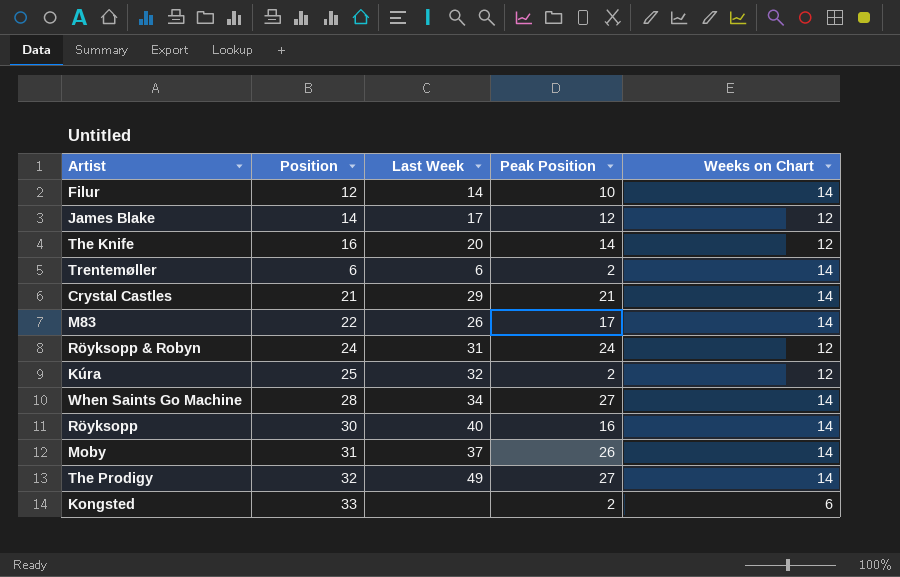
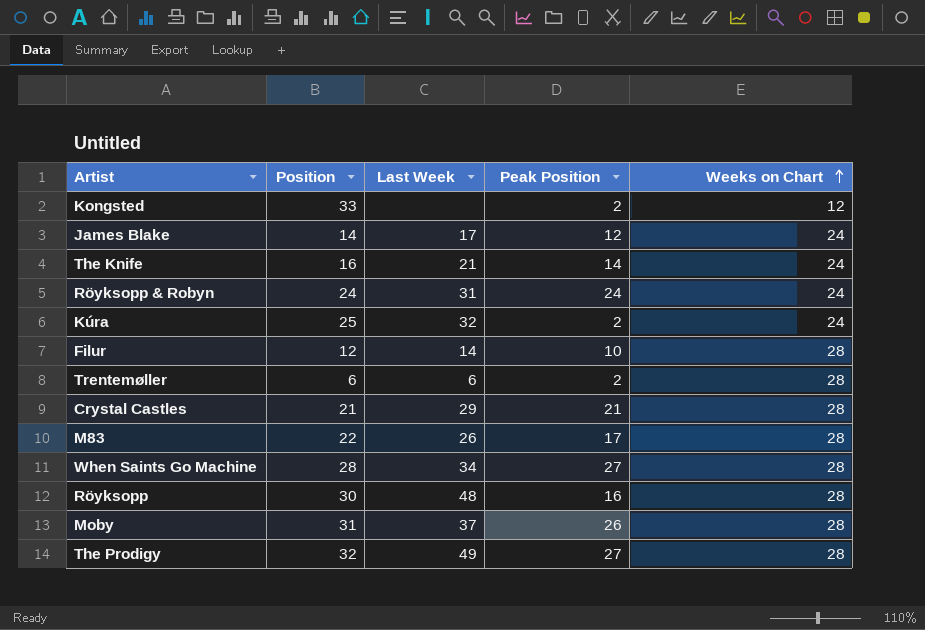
row order: none -> Weeks on Chart ascending
Kongsted | Weeks on Chart: 6 -> 12
James Blake | Weeks on Chart: 12 -> 24
The Knife | Last Week: 20 -> 21
The Knife | Weeks on Chart: 12 -> 24
Röyksopp & Robyn | Weeks on Chart: 12 -> 24
Kúra | Weeks on Chart: 12 -> 24
Filur | Weeks on Chart: 14 -> 28
Trentemøller | Weeks on Chart: 14 -> 28
Crystal Castles | Weeks on Chart: 14 -> 28
M83 | Weeks on Chart: 14 -> 28
When Saints Go Machine | Weeks on Chart: 14 -> 28
Röyksopp | Last Week: 40 -> 48
Röyksopp | Weeks on Chart: 14 -> 28
Moby | Weeks on Chart: 14 -> 28
The Prodigy | Weeks on Chart: 14 -> 28

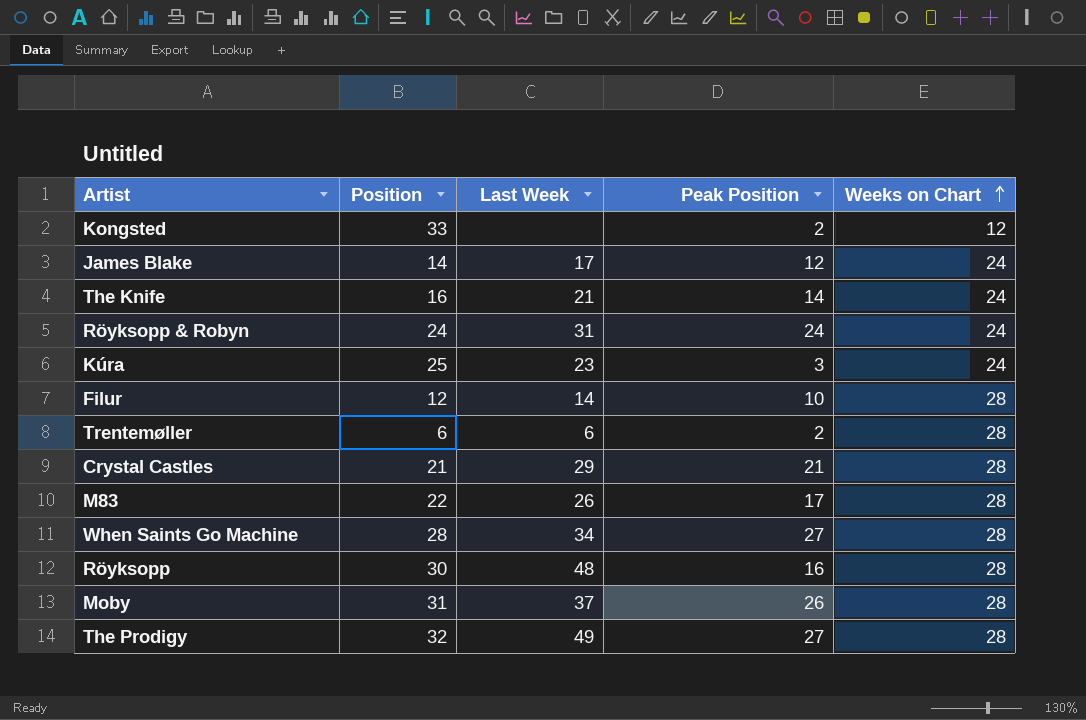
Kúra | Last Week: 32 -> 23
Kúra | Peak Position: 2 -> 3

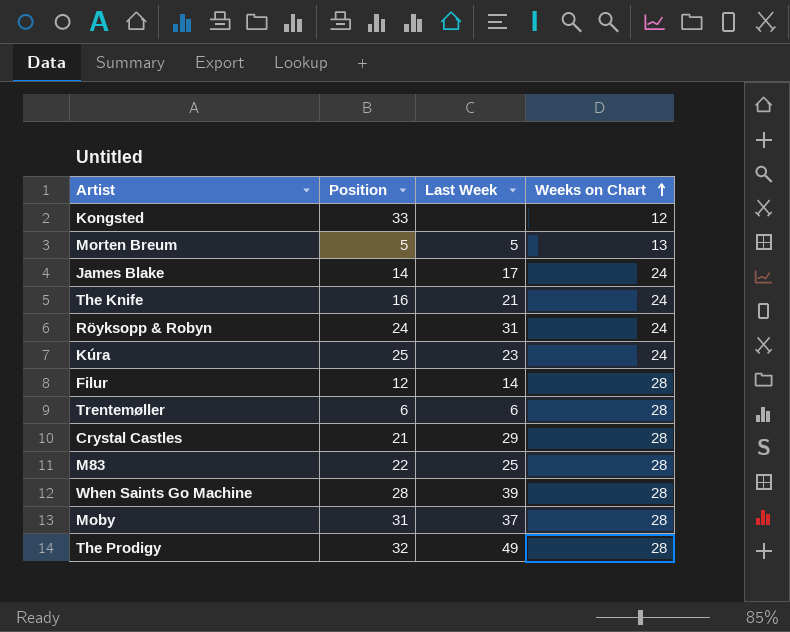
column Peak Position | position: 4 -> none
row Röyksopp: 30 | 48 | 16 | 28 -> none
row Morten Breum: none -> 5 | 5 | 13
M83 | Last Week: 26 -> 25
When Saints Go Machine | Last Week: 34 -> 39

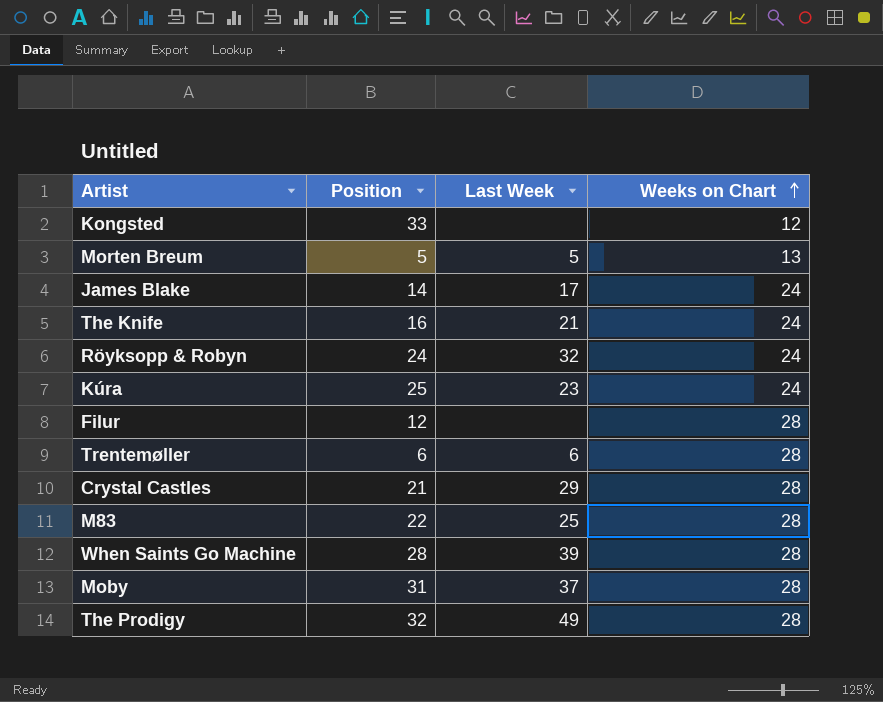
Röyksopp & Robyn | Last Week: 31 -> 32
Filur | Last Week: 14 -> none

